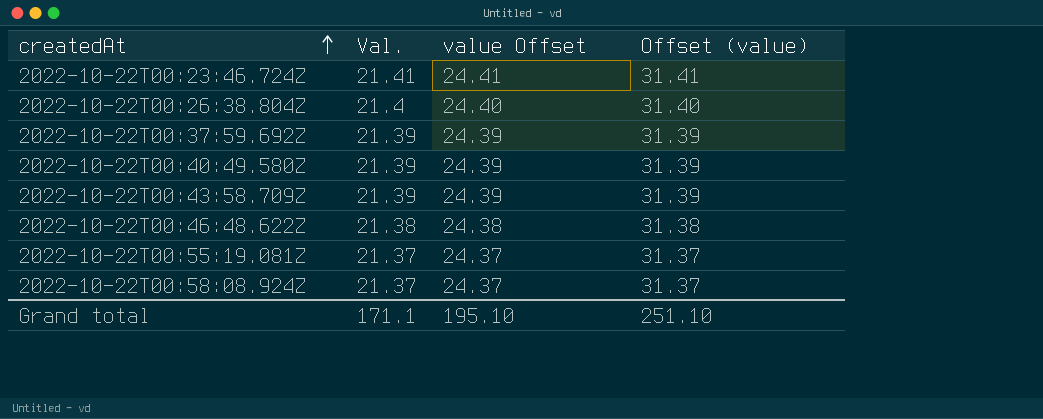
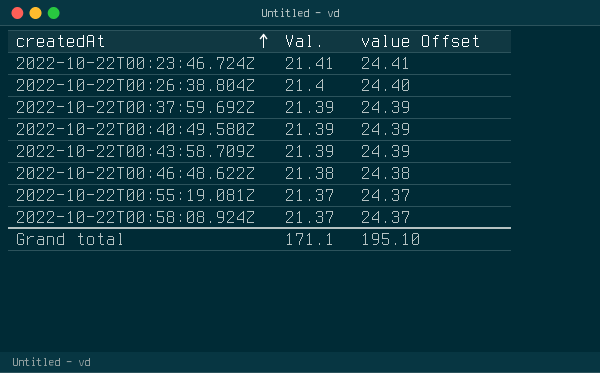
column Offset (value) | formula: [Val.] + 10 -> none

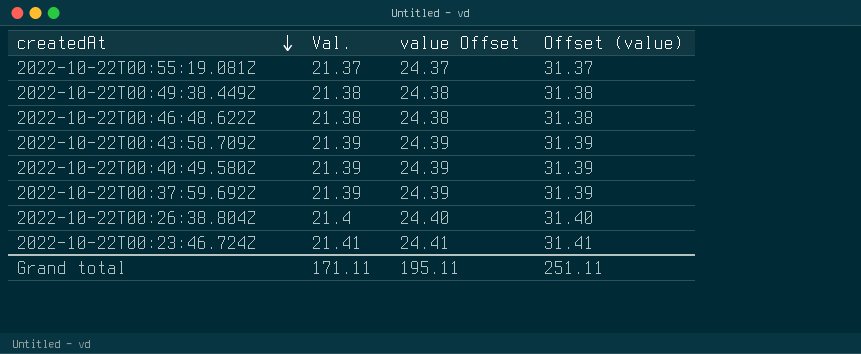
row order: createdAt ascending -> createdAt descending
column Offset (value) | formula: none -> [Val.] + 10
row 2022-10-22T00:58:08.924Z: 21.37 | 24.37 -> none
row 2022-10-22T00:49:38.449Z: none -> 21.38 | 24.38 | 31.38
Grand total | Val.: 171.1 -> 171.11
Grand total | value Offset: 195.10 -> 195.11

